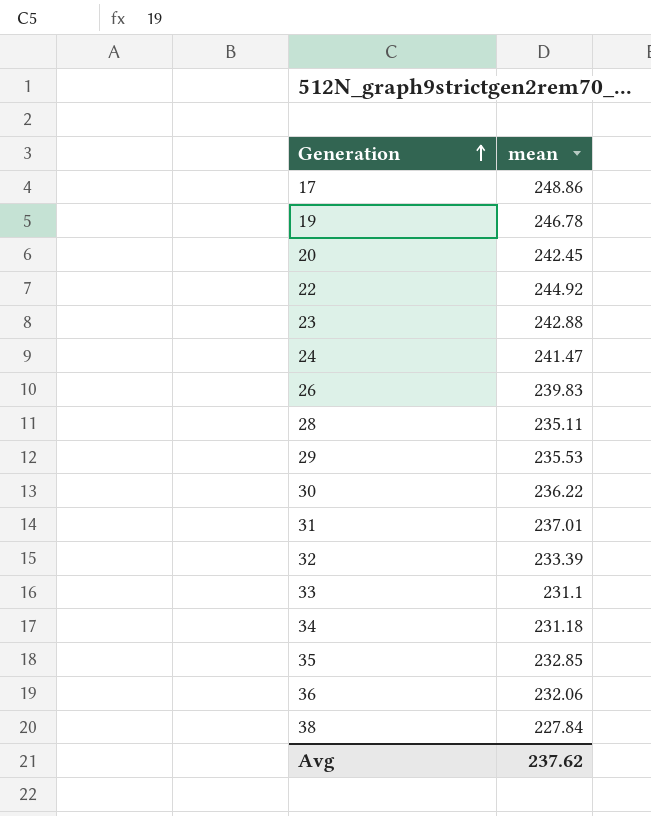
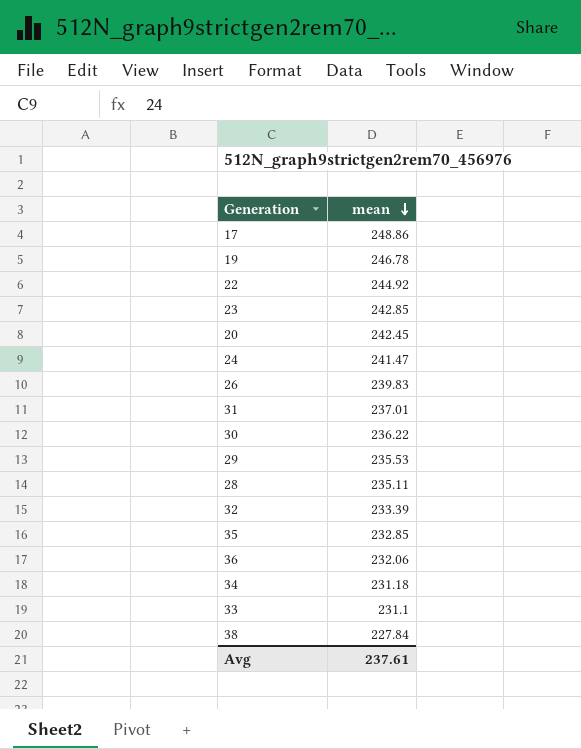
row order: Generation ascending -> mean descending
23 | mean: 242.88 -> 242.85
Avg | mean: 237.62 -> 237.61

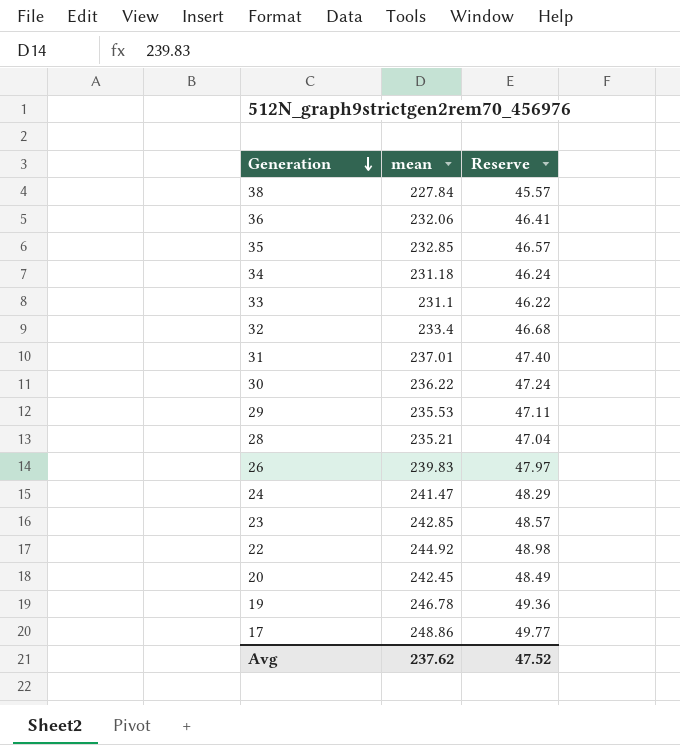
row order: mean descending -> Generation descending
column Reserve | formula: none -> [mean] * 0.2
32 | mean: 233.39 -> 233.4
28 | mean: 235.11 -> 235.21
Avg | mean: 237.61 -> 237.62

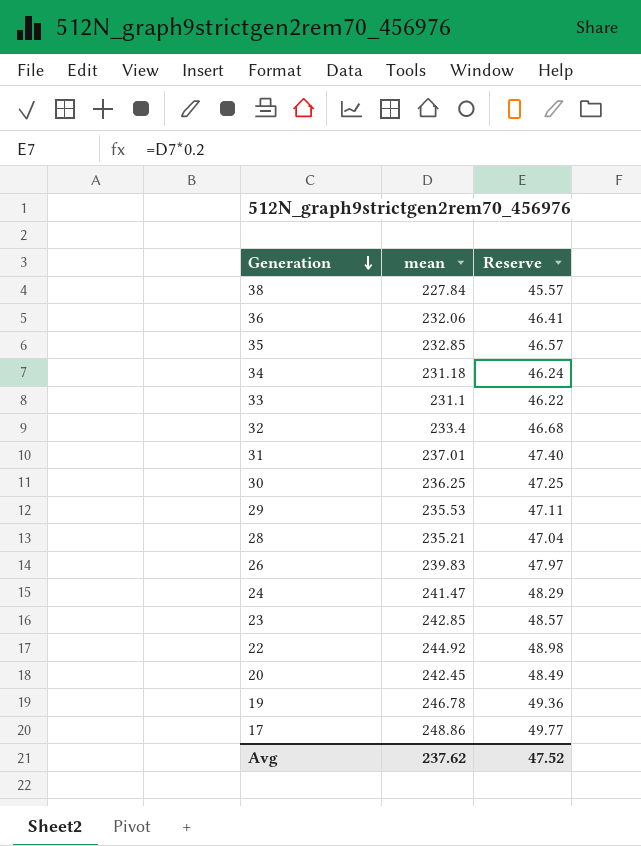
30 | mean: 236.22 -> 236.25
30 | Reserve: 47.24 -> 47.25

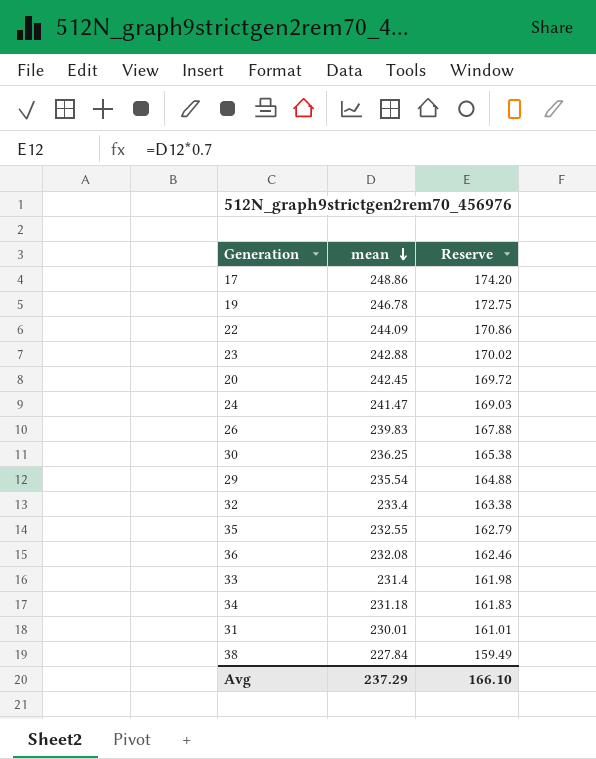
row order: Generation descending -> mean descending
column Reserve | formula: [mean] * 0.2 -> [mean] * 0.7
row 28: 235.21 | 47.04 -> none
22 | mean: 244.92 -> 244.09
23 | mean: 242.85 -> 242.88
29 | mean: 235.53 -> 235.54
35 | mean: 232.85 -> 232.55
36 | mean: 232.06 -> 232.08
33 | mean: 231.1 -> 231.4
31 | mean: 237.01 -> 230.01
Avg | mean: 237.62 -> 237.29
Avg | Reserve: 47.52 -> 166.10

